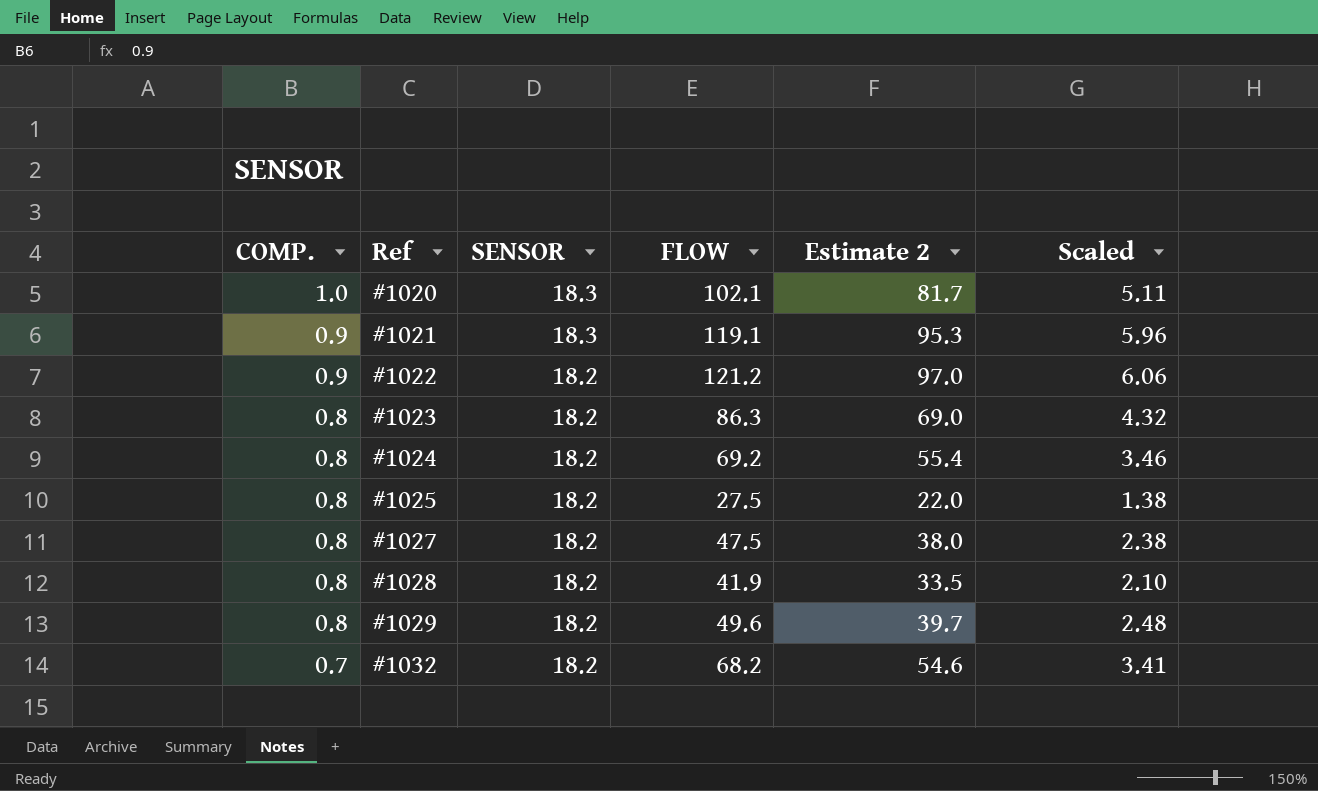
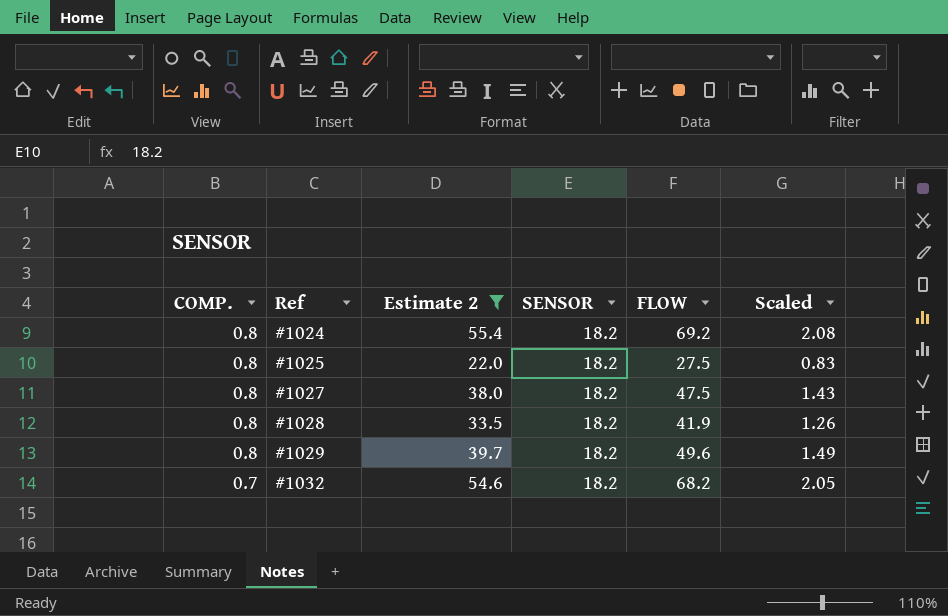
filter: none -> Estimate 2 <= 55.4
column Estimate 2 | position: 5 -> 3
column Scaled | formula: [FLOW] * 0.05 -> [FLOW] * 0.03

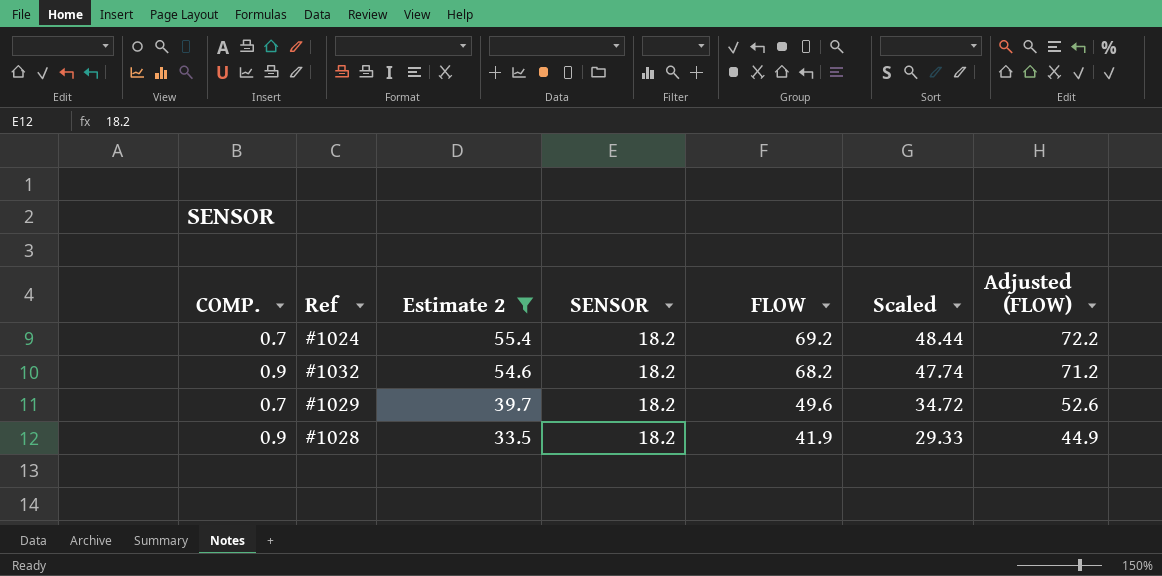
row order: COMP. descending -> Estimate 2 descending
column Scaled | formula: [FLOW] * 0.03 -> [FLOW] * 0.7
column Adjusted (FLOW) | formula: none -> [FLOW] + 3
row #1025: 0.8 | 22.0 | 18.2 | 27.5 | 0.83 -> none
row #1027: 0.8 | 38.0 | 18.2 | 47.5 | 1.43 -> none
#1024 | COMP.: 0.8 -> 0.7
#1032 | COMP.: 0.7 -> 0.9
#1029 | COMP.: 0.8 -> 0.7
#1028 | COMP.: 0.8 -> 0.9

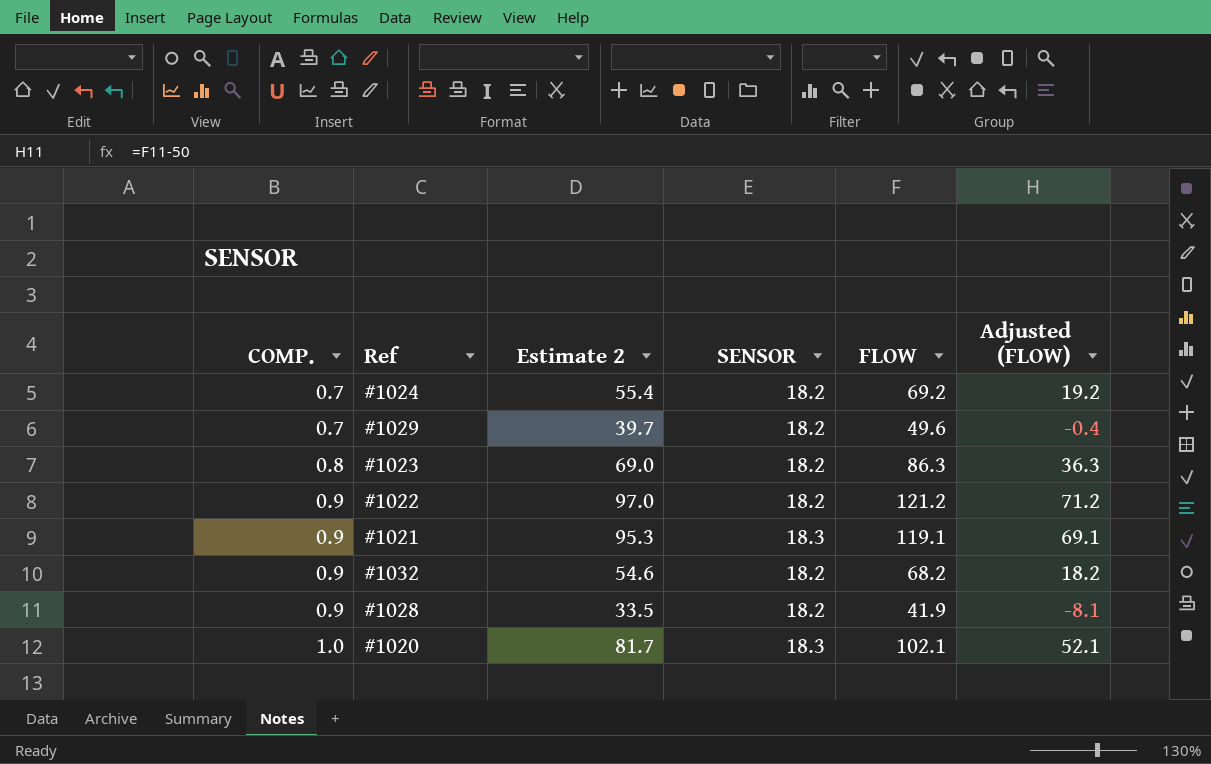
filter: Estimate 2 <= 55.4 -> none
row order: Estimate 2 descending -> COMP. ascending
column Scaled | formula: [FLOW] * 0.7 -> none
column Adjusted (FLOW) | formula: [FLOW] + 3 -> [FLOW] - 50

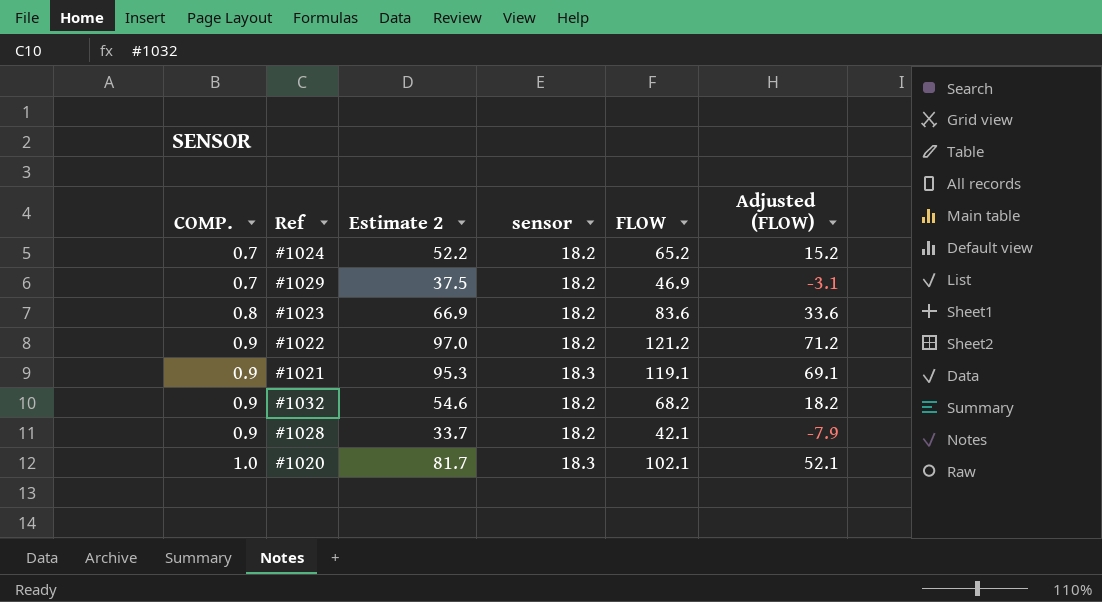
column name: SENSOR -> sensor
#1024 | Estimate 2: 55.4 -> 52.2
#1024 | FLOW: 69.2 -> 65.2
#1024 | Adjusted (FLOW): 19.2 -> 15.2
#1029 | Estimate 2: 39.7 -> 37.5
#1029 | FLOW: 49.6 -> 46.9
#1029 | Adjusted (FLOW): -0.4 -> -3.1
#1023 | Estimate 2: 69.0 -> 66.9
#1023 | FLOW: 86.3 -> 83.6
#1023 | Adjusted (FLOW): 36.3 -> 33.6
#1028 | Estimate 2: 33.5 -> 33.7
#1028 | FLOW: 41.9 -> 42.1
#1028 | Adjusted (FLOW): -8.1 -> -7.9

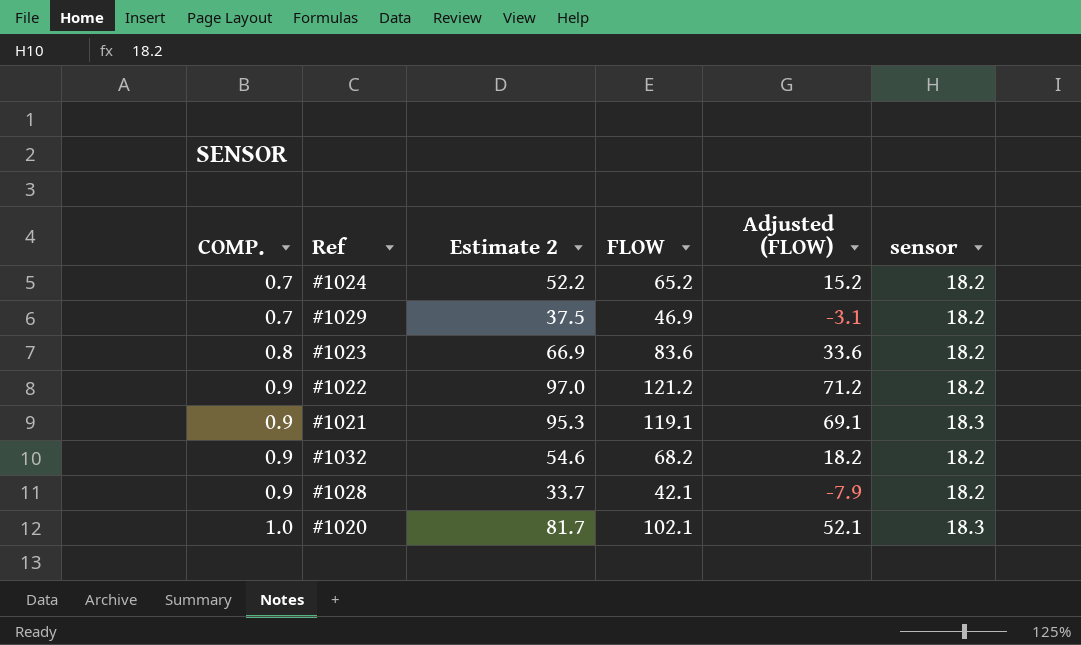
column sensor | position: 4 -> 6

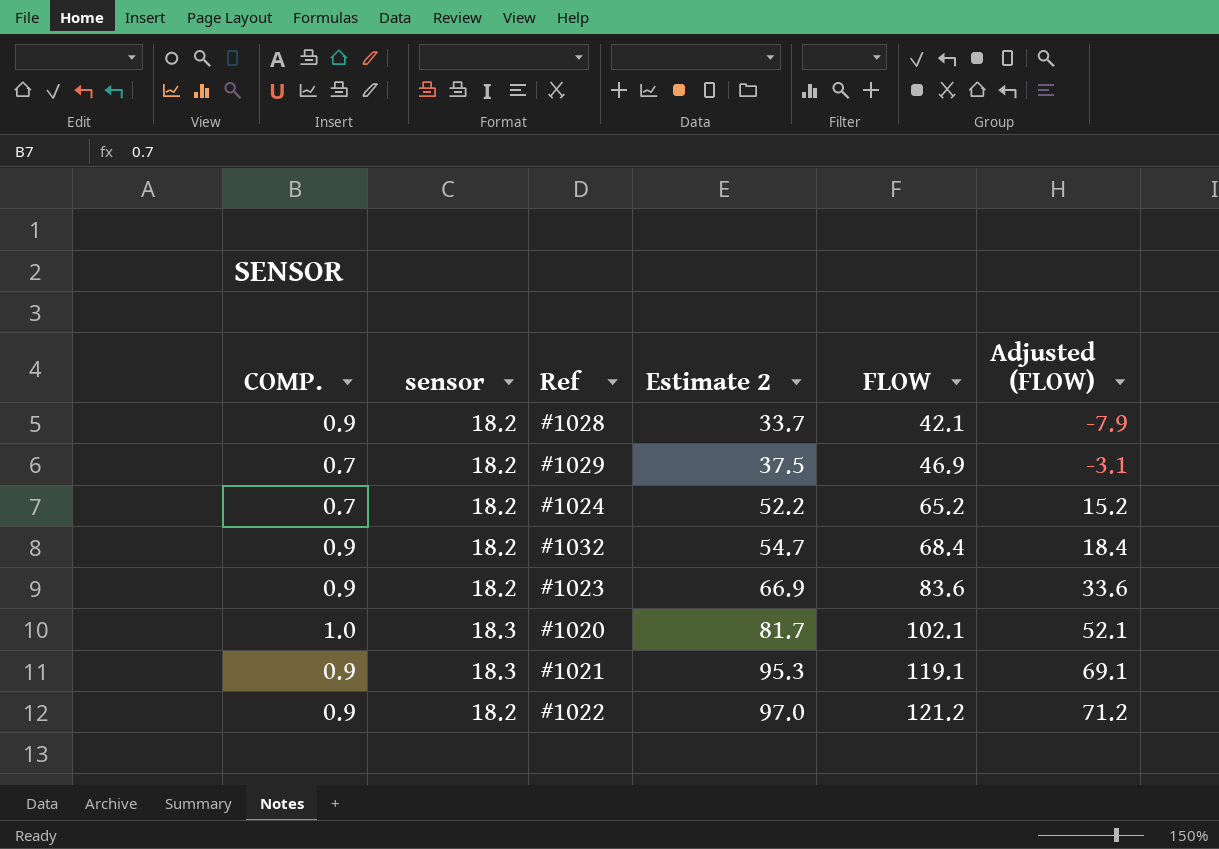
row order: COMP. ascending -> Estimate 2 ascending
column sensor | position: 6 -> 2
#1032 | Estimate 2: 54.6 -> 54.7
#1032 | FLOW: 68.2 -> 68.4
#1032 | Adjusted (FLOW): 18.2 -> 18.4
#1023 | COMP.: 0.8 -> 0.9

